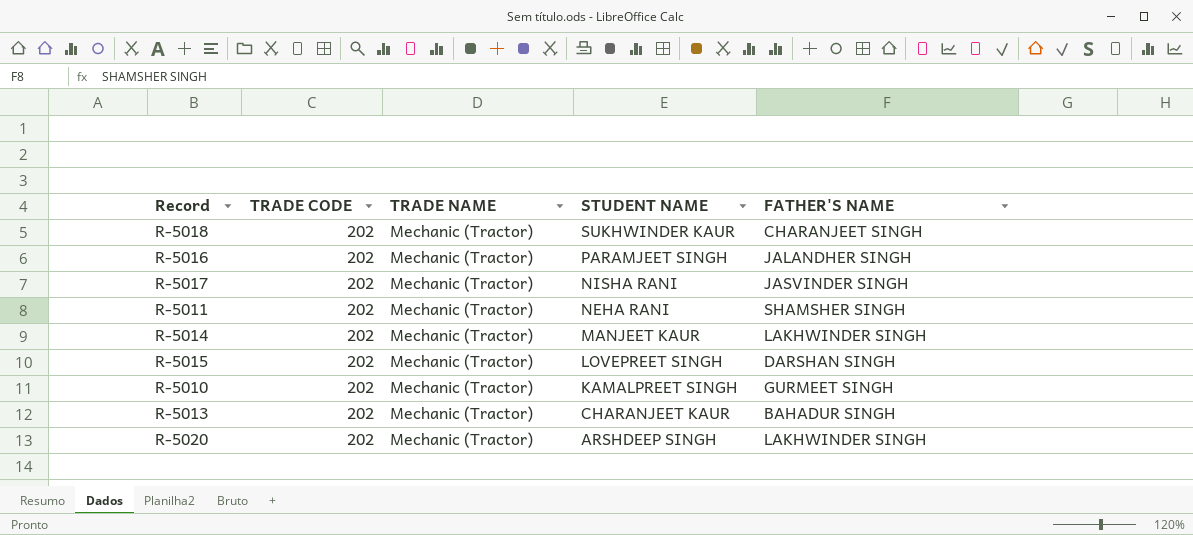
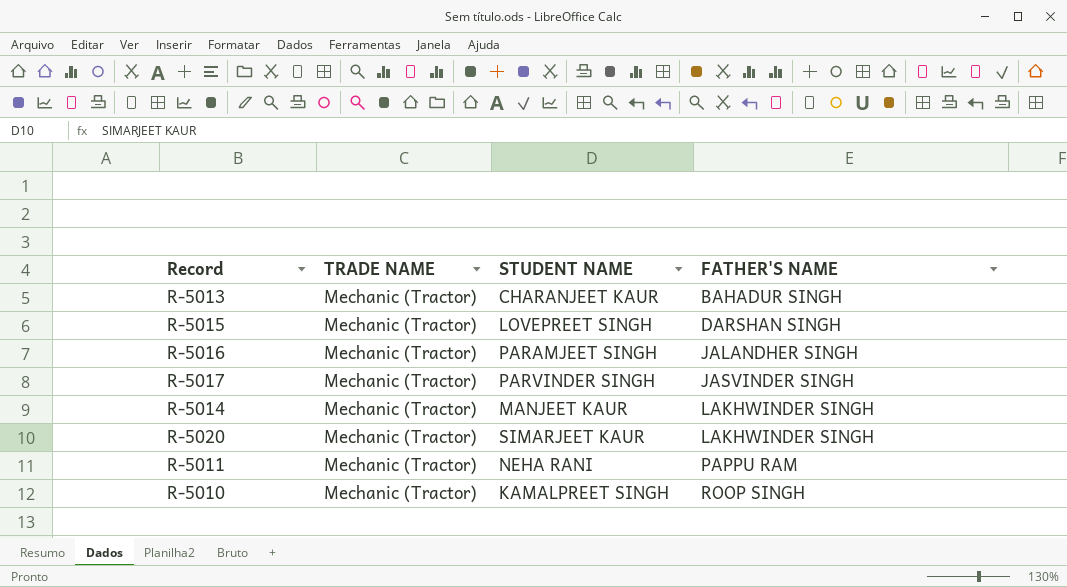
row order: STUDENT NAME descending -> FATHER'S NAME ascending
column TRADE CODE | position: 2 -> none
row R-5018: 202 | Mechanic (Tractor) | SUKHWINDER KAUR | CHARANJEET SINGH -> none
R-5017 | STUDENT NAME: NISHA RANI -> PARVINDER SINGH
R-5020 | STUDENT NAME: ARSHDEEP SINGH -> SIMARJEET KAUR
R-5011 | FATHER'S NAME: SHAMSHER SINGH -> PAPPU RAM
R-5010 | FATHER'S NAME: GURMEET SINGH -> ROOP SINGH

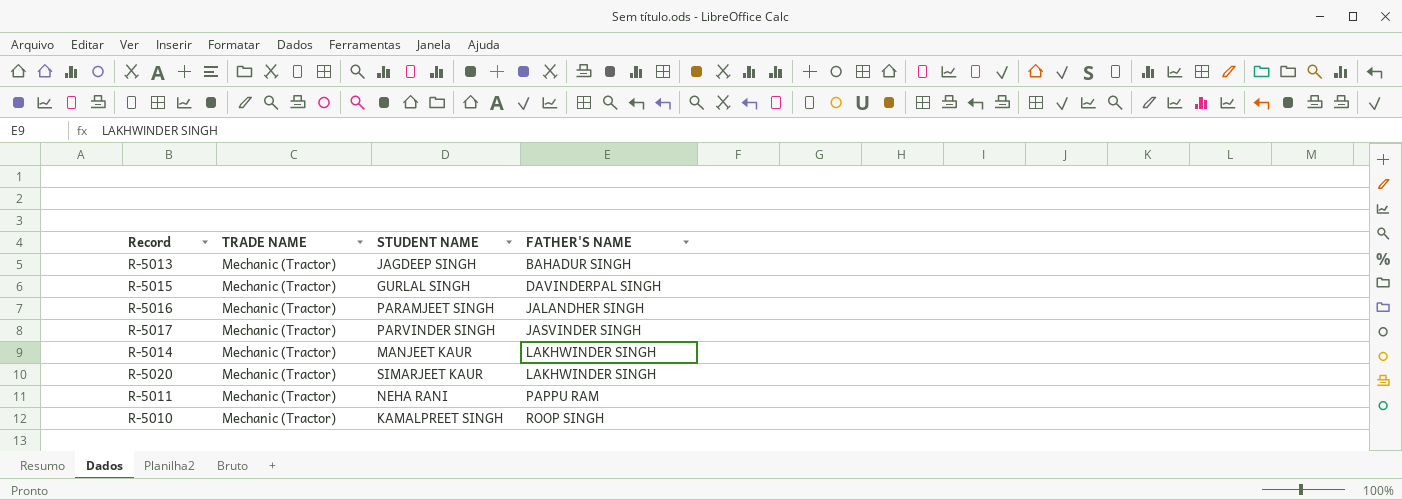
R-5013 | STUDENT NAME: CHARANJEET KAUR -> JAGDEEP SINGH
R-5015 | STUDENT NAME: LOVEPREET SINGH -> GURLAL SINGH
R-5015 | FATHER'S NAME: DARSHAN SINGH -> DAVINDERPAL SINGH

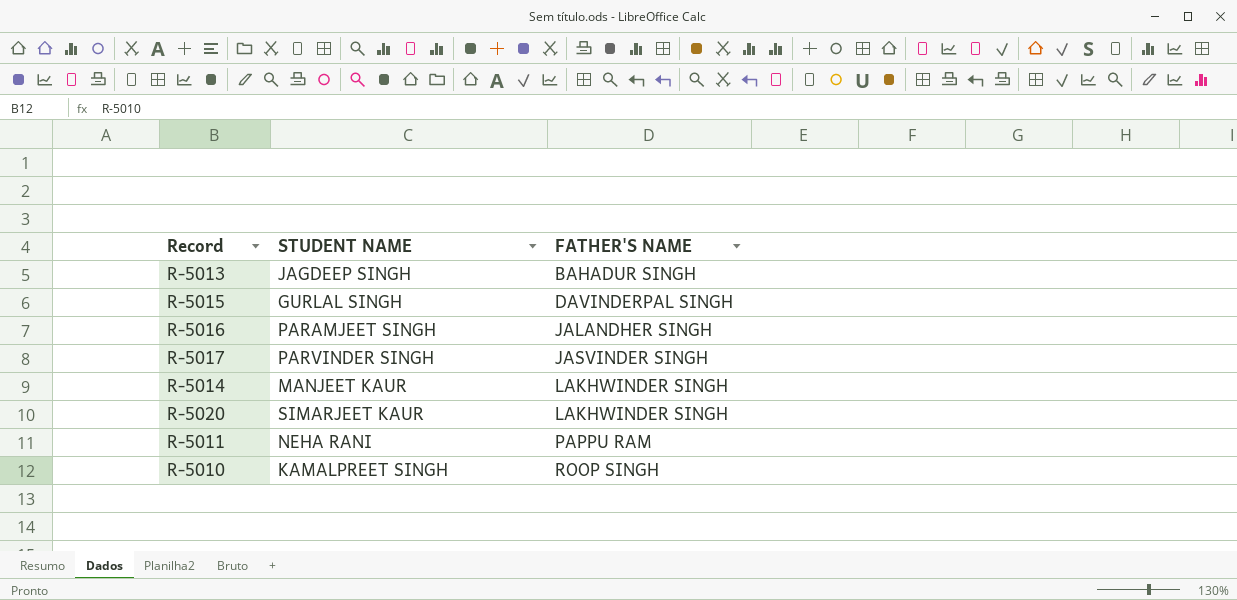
column TRADE NAME | position: 2 -> none

